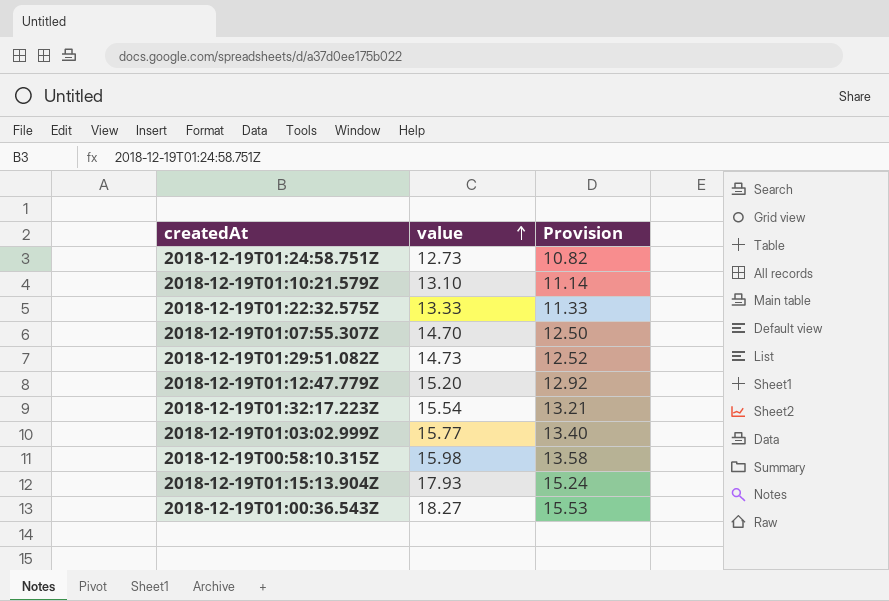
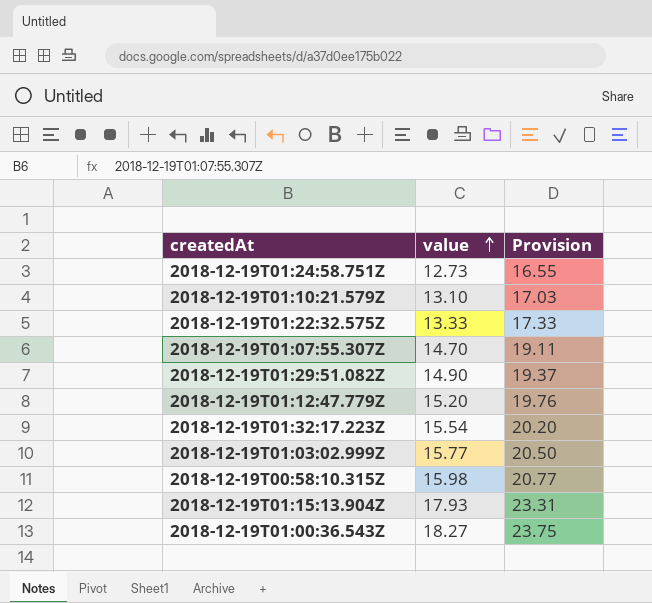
column Provision | formula: [value] * 0.85 -> [value] * 1.3
2018-12-19T01:29:51.082Z | value: 14.73 -> 14.90

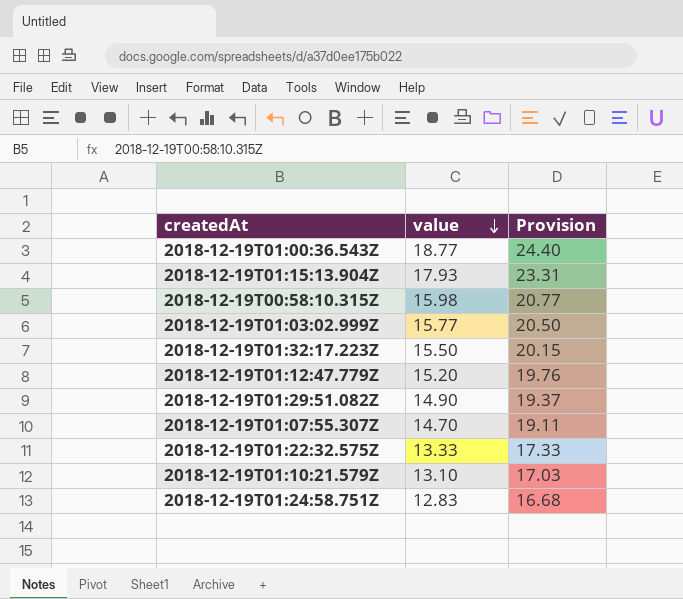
row order: value ascending -> value descending
2018-12-19T01:00:36.543Z | value: 18.27 -> 18.77
2018-12-19T01:00:36.543Z | Provision: 23.75 -> 24.40
2018-12-19T01:32:17.223Z | value: 15.54 -> 15.50
2018-12-19T01:32:17.223Z | Provision: 20.20 -> 20.15
2018-12-19T01:24:58.751Z | value: 12.73 -> 12.83
2018-12-19T01:24:58.751Z | Provision: 16.55 -> 16.68

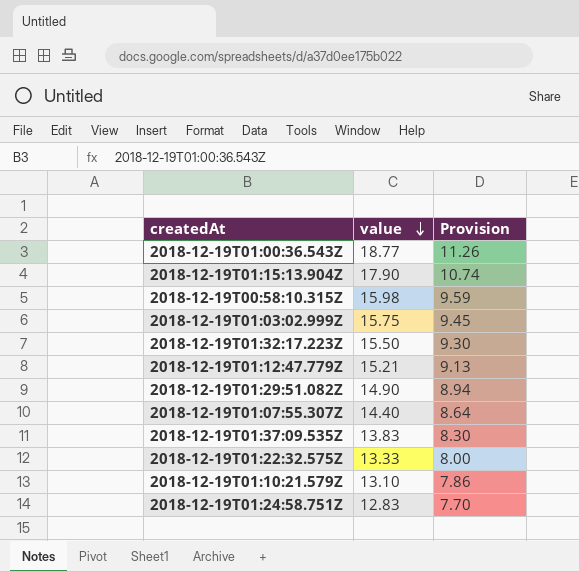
column Provision | formula: [value] * 1.3 -> [value] * 0.6
2018-12-19T01:15:13.904Z | value: 17.93 -> 17.90
2018-12-19T01:03:02.999Z | value: 15.77 -> 15.75
2018-12-19T01:12:47.779Z | value: 15.20 -> 15.21
2018-12-19T01:07:55.307Z | value: 14.70 -> 14.40
row 2018-12-19T01:37:09.535Z: none -> 13.83 | 8.30

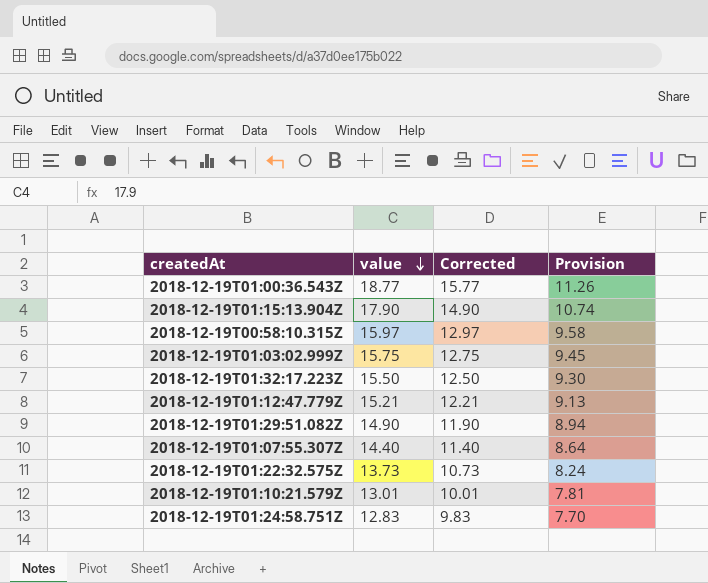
column Corrected | formula: none -> [value] - 3
row 2018-12-19T01:37:09.535Z: 13.83 | 8.30 -> none
2018-12-19T00:58:10.315Z | value: 15.98 -> 15.97
2018-12-19T00:58:10.315Z | Provision: 9.59 -> 9.58
2018-12-19T01:22:32.575Z | value: 13.33 -> 13.73
2018-12-19T01:22:32.575Z | Provision: 8.00 -> 8.24
2018-12-19T01:10:21.579Z | value: 13.10 -> 13.01
2018-12-19T01:10:21.579Z | Provision: 7.86 -> 7.81

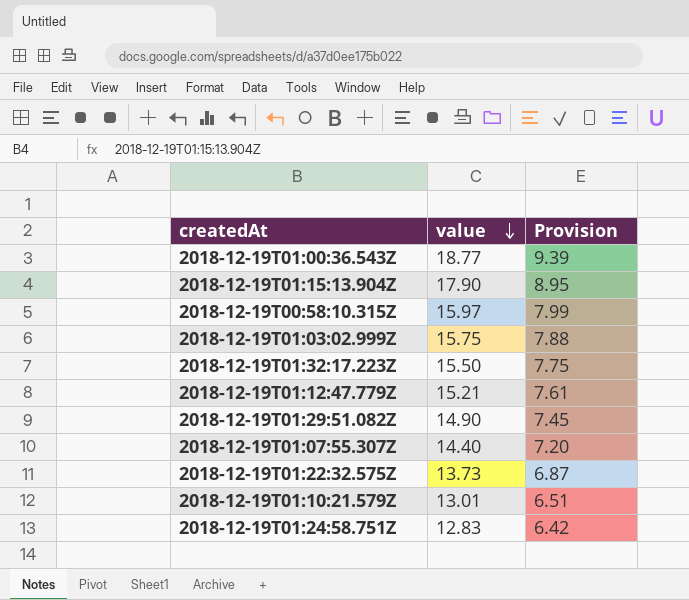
column Corrected | formula: [value] - 3 -> none
column Provision | formula: [value] * 0.6 -> [value] * 0.5

